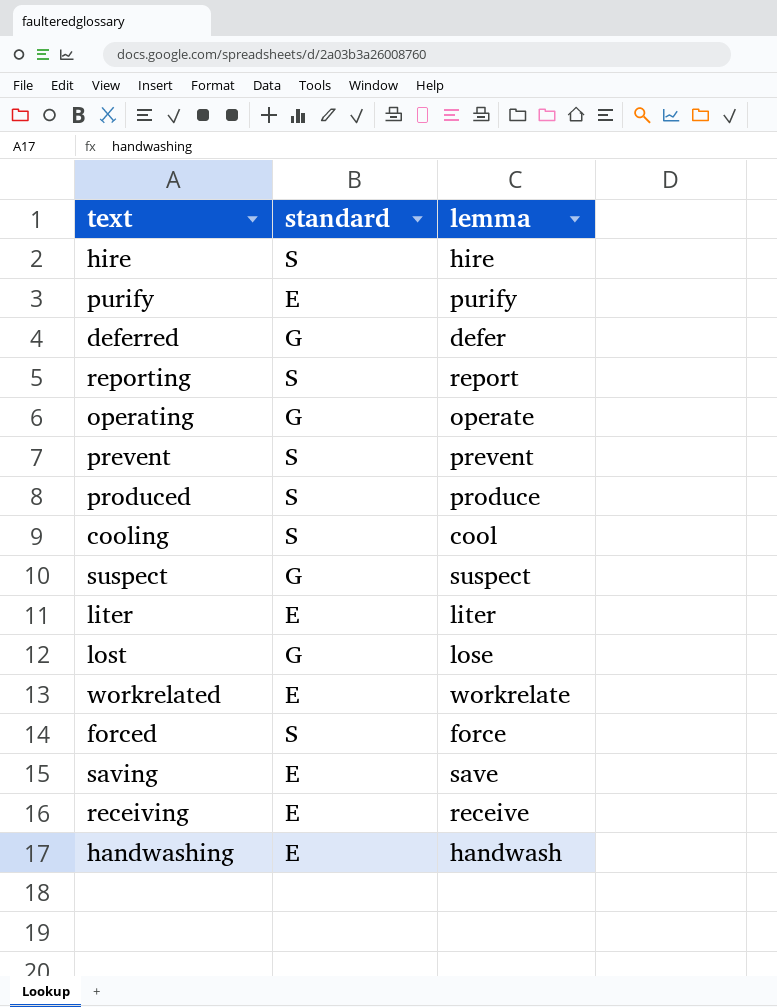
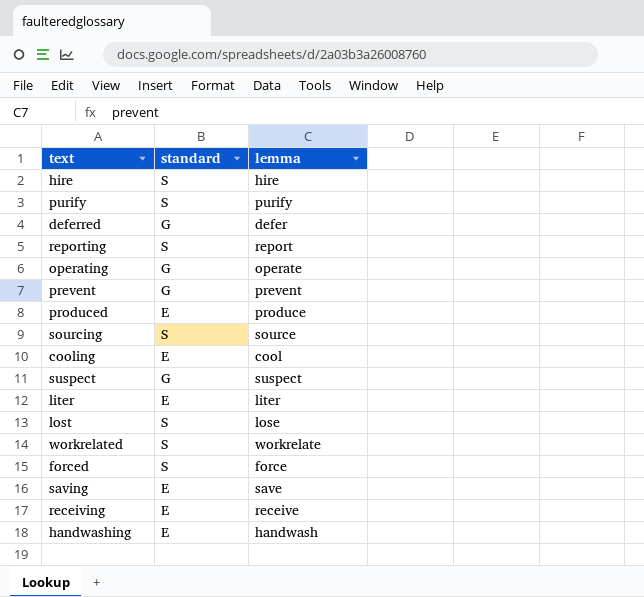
purify | standard: E -> S
prevent | standard: S -> G
produced | standard: S -> E
row sourcing: none -> S | source
cooling | standard: S -> E
lost | standard: G -> S
workrelated | standard: E -> S

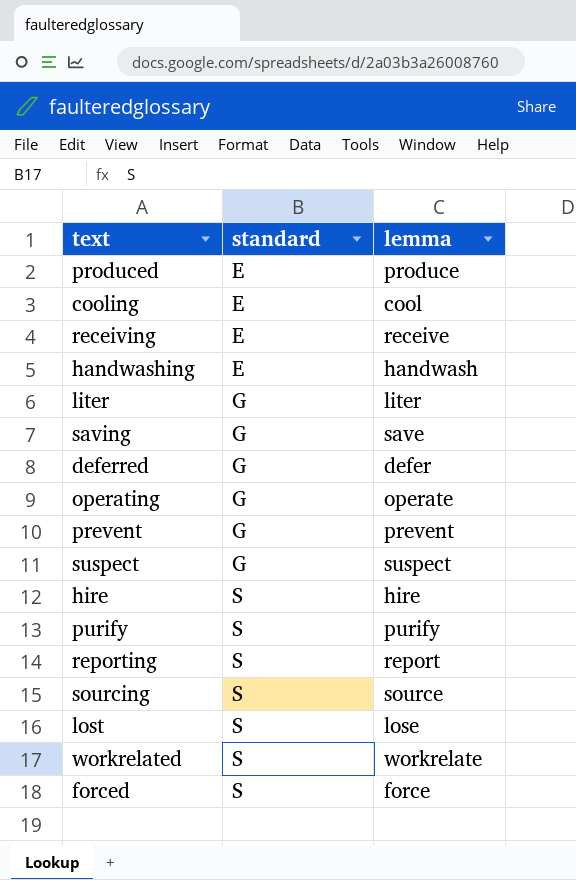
row order: none -> standard ascending
liter | standard: E -> G
saving | standard: E -> G

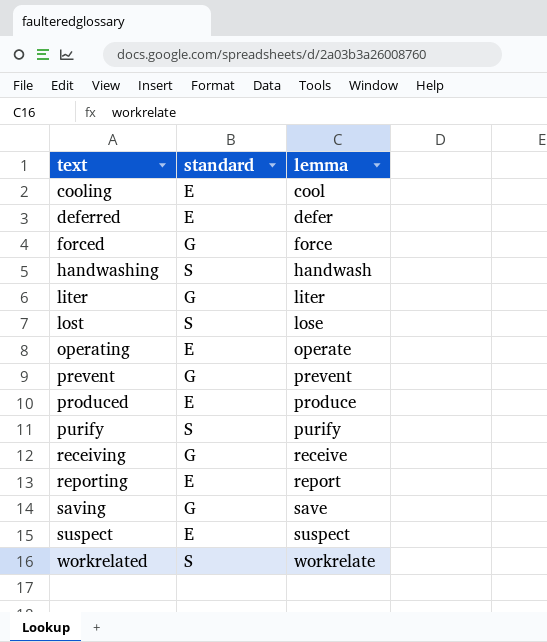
row order: standard ascending -> text ascending
row hire: S | hire -> none
row sourcing: S | source -> none
deferred | standard: G -> E
forced | standard: S -> G
handwashing | standard: E -> S
operating | standard: G -> E
receiving | standard: E -> G
reporting | standard: S -> E
suspect | standard: G -> E

